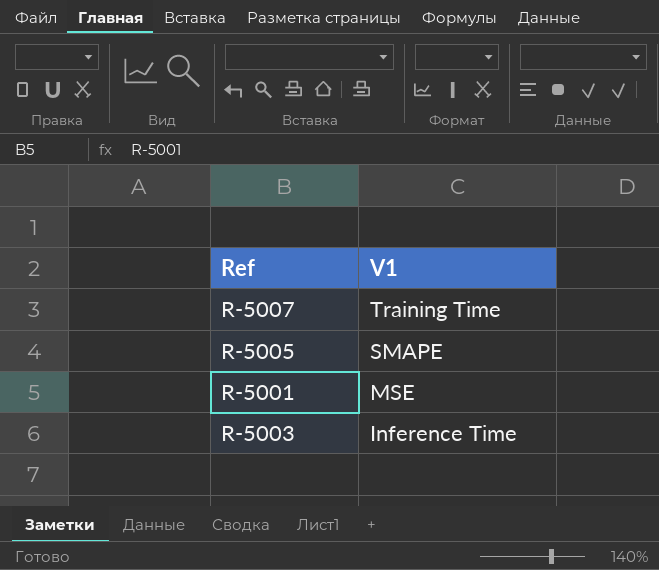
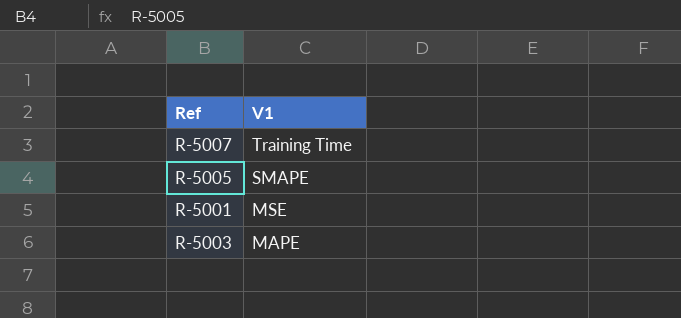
R-5003 | V1: Inference Time -> MAPE

